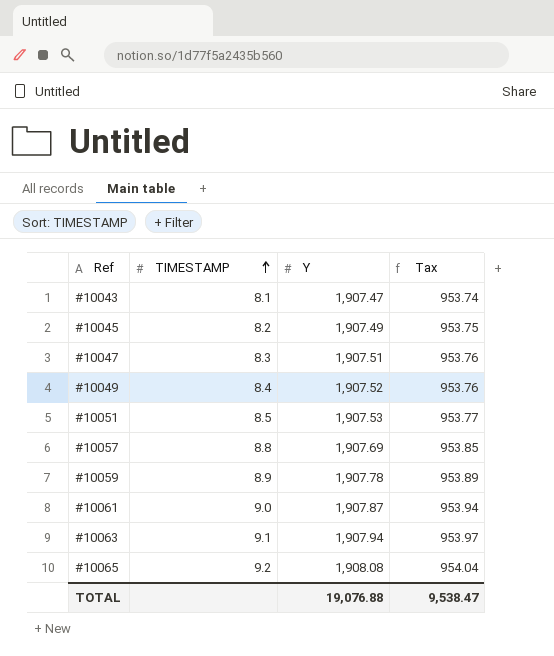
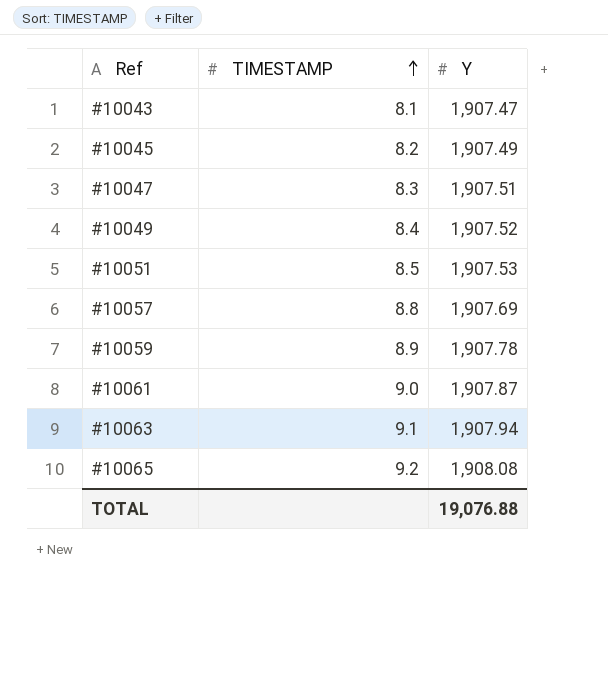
column Tax | formula: [Y] * 0.5 -> none

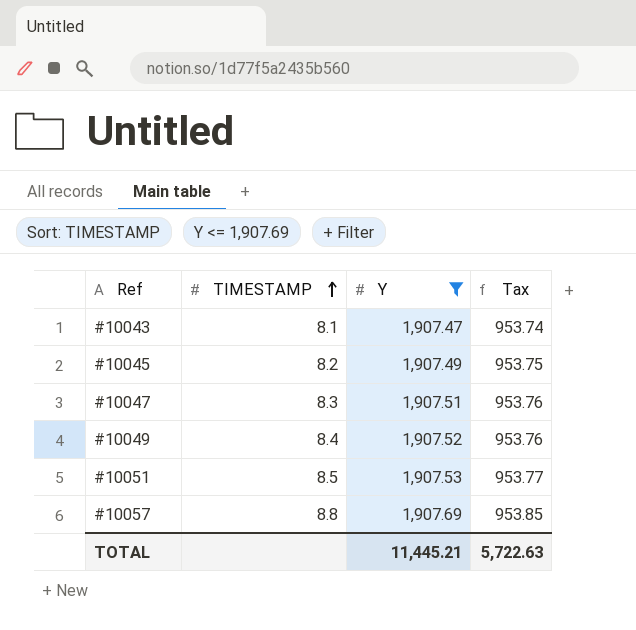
filter: none -> Y <= 1,907.69
column Tax | formula: none -> [Y] * 0.5
TOTAL | Y: 19,076.88 -> 11,445.21

